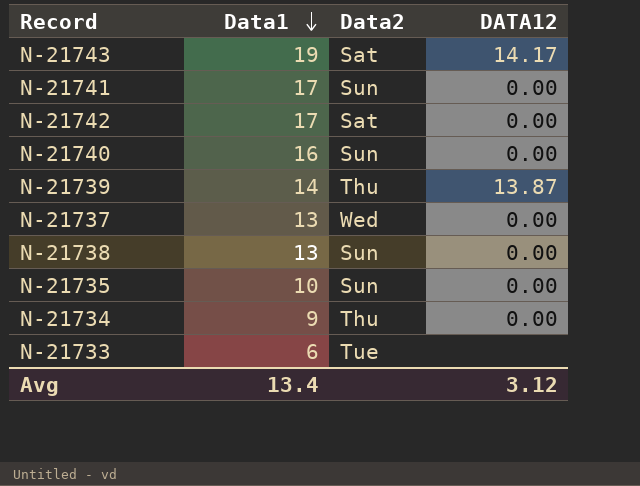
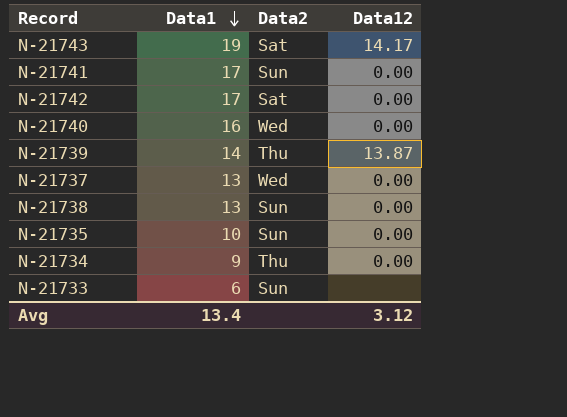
column name: DATA12 -> Data12
N-21740 | Data2: Sun -> Wed
N-21733 | Data2: Tue -> Sun

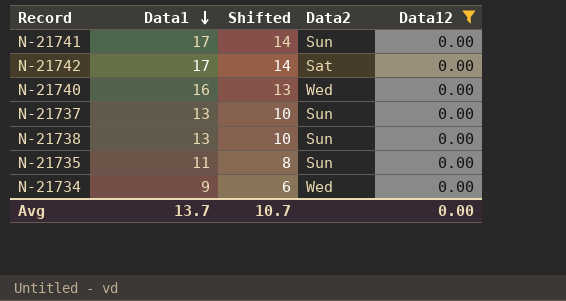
filter: none -> Data12 = 0.00
column Shifted | formula: none -> [Data1] - 3
N-21737 | Data2: Wed -> Sun
N-21735 | Data1: 10 -> 11
N-21734 | Data2: Thu -> Wed
Avg | Data1: 13.4 -> 13.7
Avg | Data12: 3.12 -> 0.00

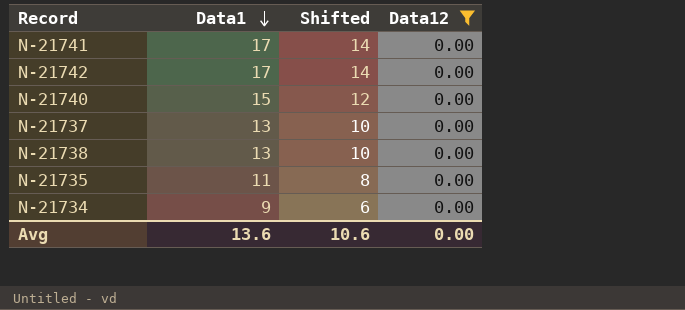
column Data2 | position: 4 -> none
N-21740 | Data1: 16 -> 15
N-21740 | Shifted: 13 -> 12
Avg | Data1: 13.7 -> 13.6
Avg | Shifted: 10.7 -> 10.6

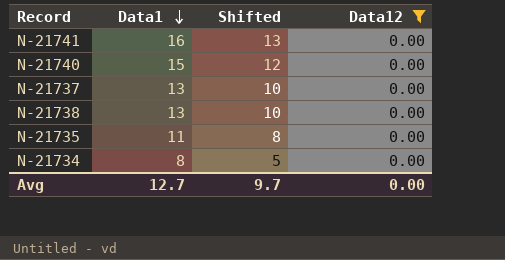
row N-21742: 17 | 14 | 0.00 -> none
N-21741 | Data1: 17 -> 16
N-21741 | Shifted: 14 -> 13
N-21734 | Data1: 9 -> 8
N-21734 | Shifted: 6 -> 5
Avg | Data1: 13.6 -> 12.7
Avg | Shifted: 10.6 -> 9.7

